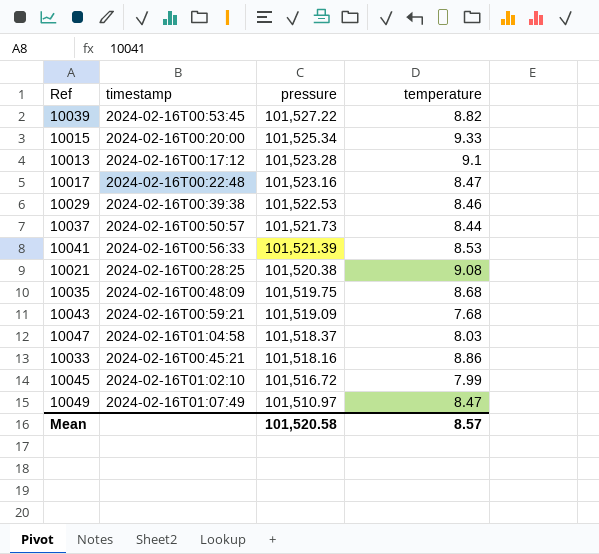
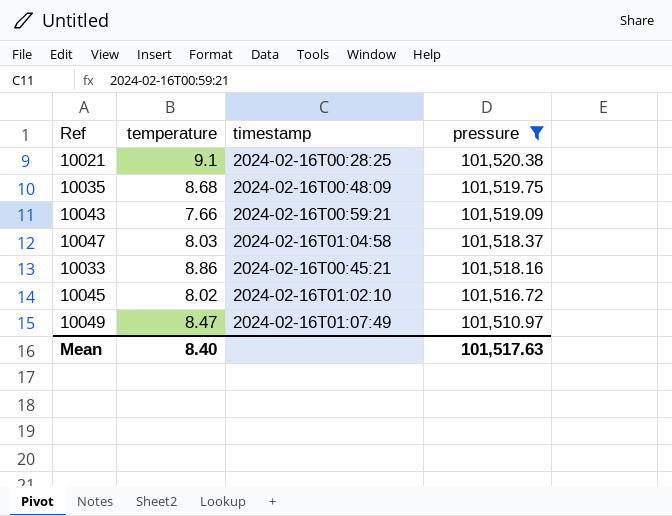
filter: none -> pressure <= 101,520.38
column temperature | position: 4 -> 2
10021 | temperature: 9.08 -> 9.1
10043 | temperature: 7.68 -> 7.66
10045 | temperature: 7.99 -> 8.02
Mean | temperature: 8.57 -> 8.40
Mean | pressure: 101,520.58 -> 101,517.63

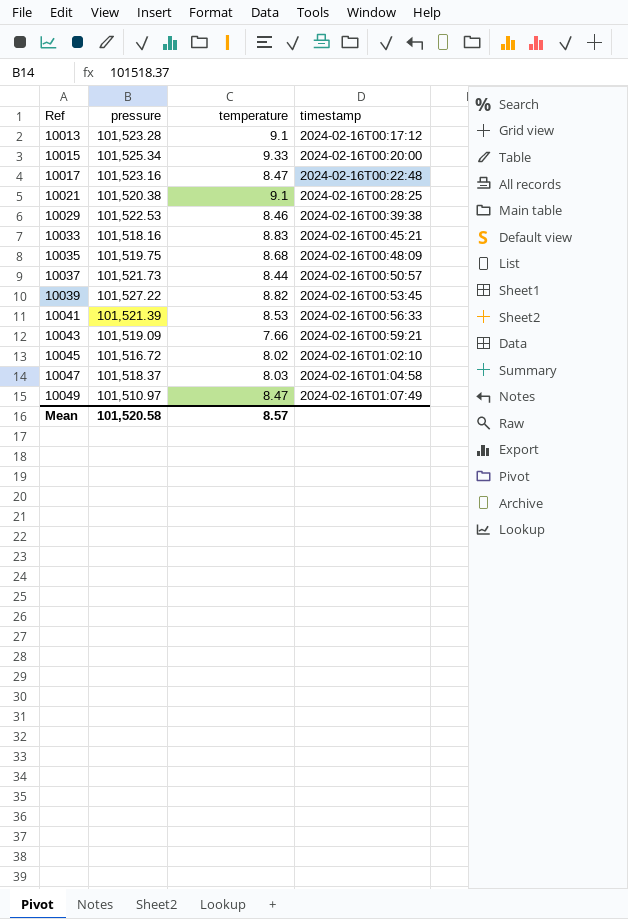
filter: pressure <= 101,520.38 -> none
row order: pressure descending -> Ref ascending
column pressure | position: 4 -> 2
10033 | temperature: 8.86 -> 8.83
Mean | pressure: 101,517.63 -> 101,520.58
Mean | temperature: 8.40 -> 8.57

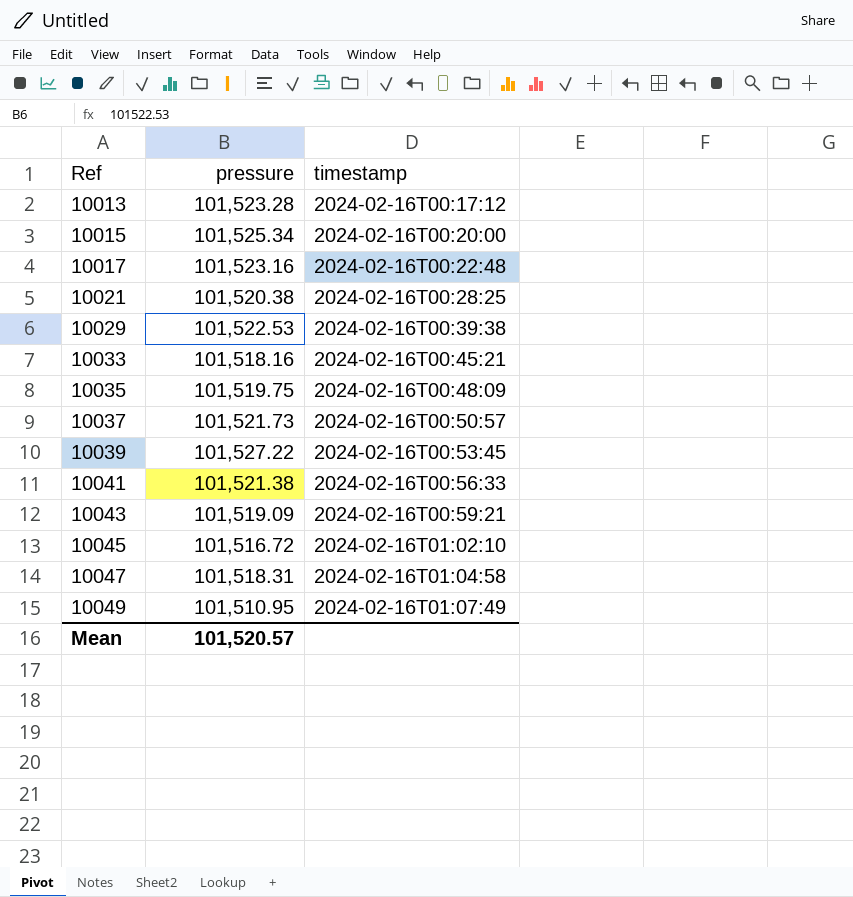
column temperature | position: 3 -> none
10041 | pressure: 101,521.39 -> 101,521.38
10047 | pressure: 101,518.37 -> 101,518.31
10049 | pressure: 101,510.97 -> 101,510.95
Mean | pressure: 101,520.58 -> 101,520.57

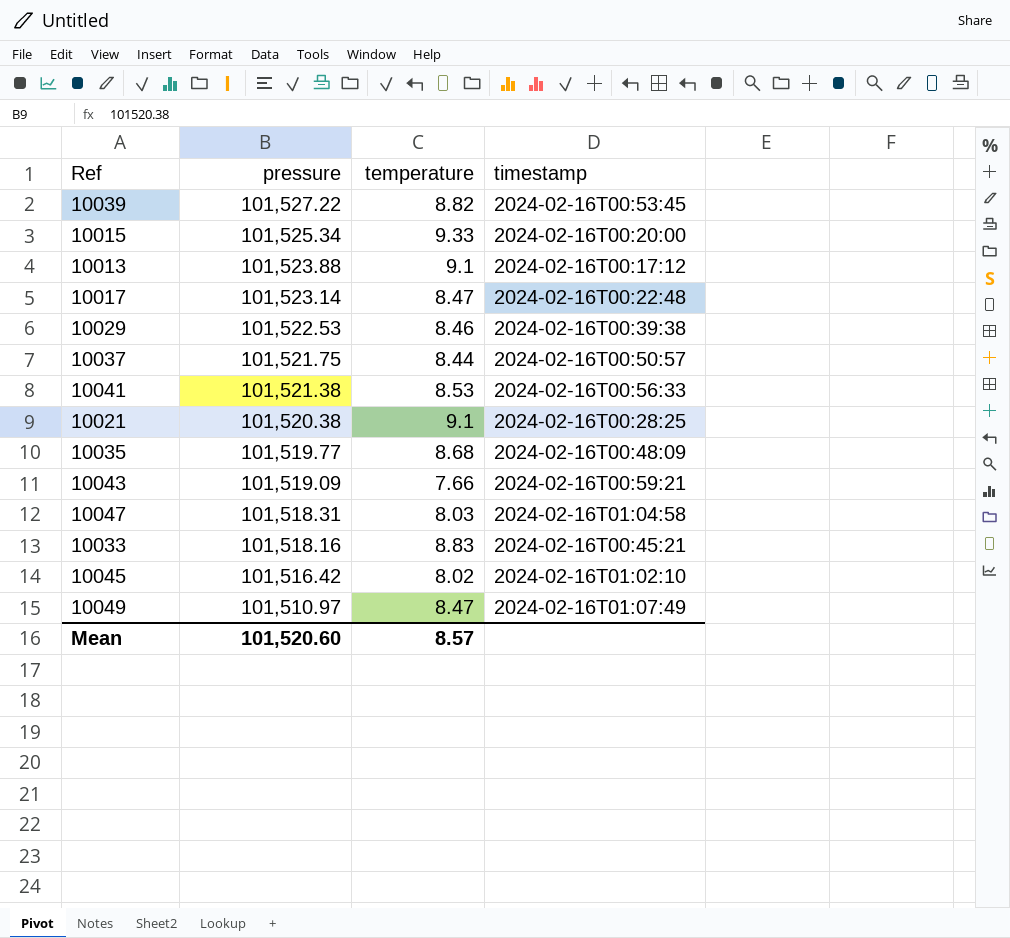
row order: Ref ascending -> pressure descending
column temperature | position: none -> 3
10013 | pressure: 101,523.28 -> 101,523.88
10017 | pressure: 101,523.16 -> 101,523.14
10037 | pressure: 101,521.73 -> 101,521.75
10035 | pressure: 101,519.75 -> 101,519.77
10045 | pressure: 101,516.72 -> 101,516.42
10049 | pressure: 101,510.95 -> 101,510.97
Mean | pressure: 101,520.57 -> 101,520.60

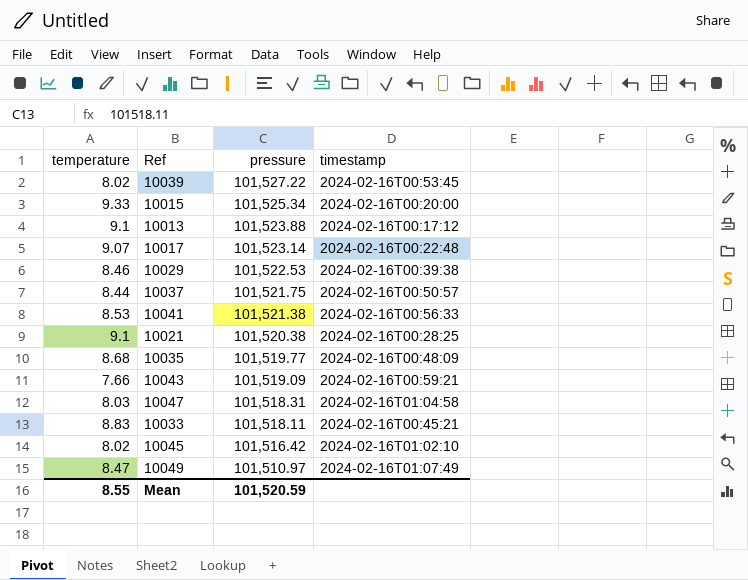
column temperature | position: 3 -> 1
10039 | temperature: 8.82 -> 8.02
10017 | temperature: 8.47 -> 9.07
10033 | pressure: 101,518.16 -> 101,518.11
Mean | temperature: 8.57 -> 8.55
Mean | pressure: 101,520.60 -> 101,520.59

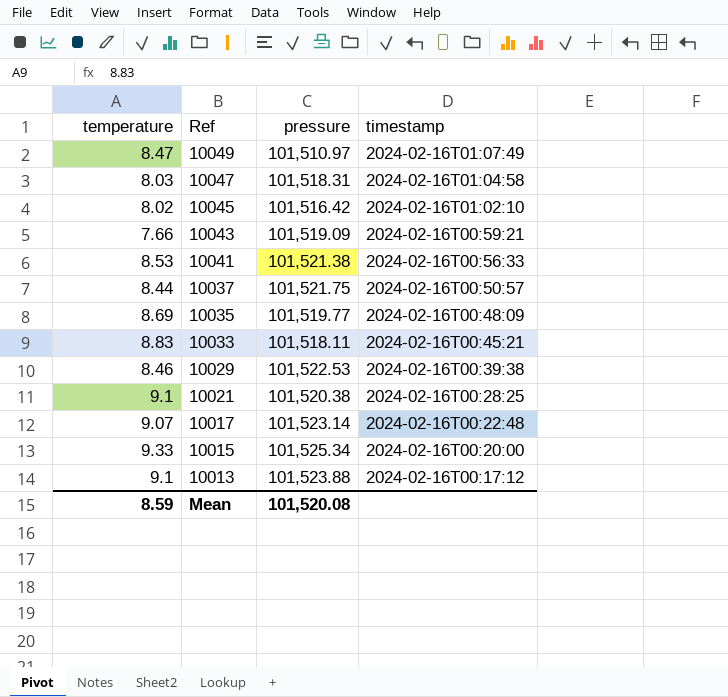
row order: pressure descending -> Ref descending
row 10039: 8.02 | 101,527.22 | 2024-02-16T00:53:45 -> none
10035 | temperature: 8.68 -> 8.69
Mean | temperature: 8.55 -> 8.59
Mean | pressure: 101,520.59 -> 101,520.08

